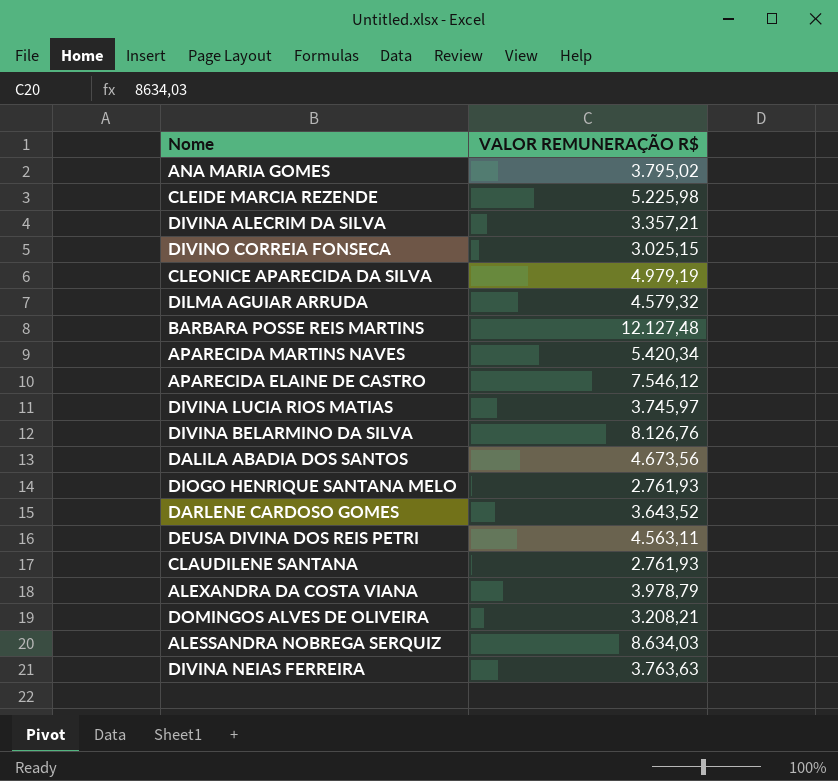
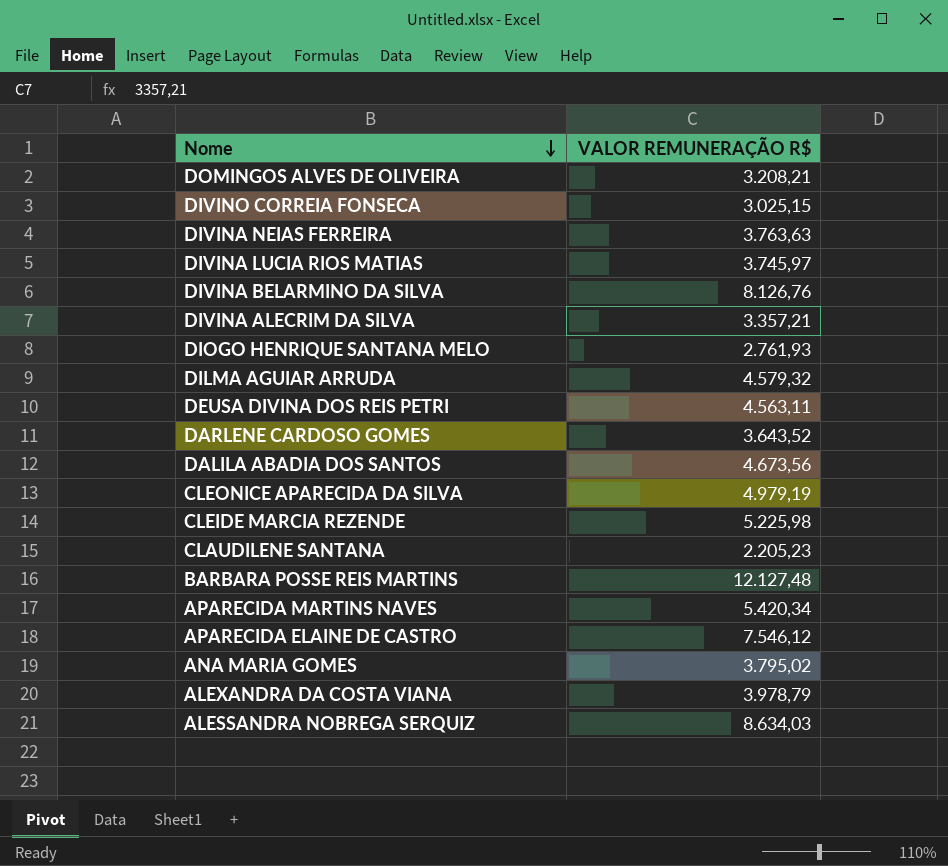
row order: none -> Nome descending
CLAUDILENE SANTANA | VALOR REMUNERAÇÃO R$: 2.761,93 -> 2.205,23

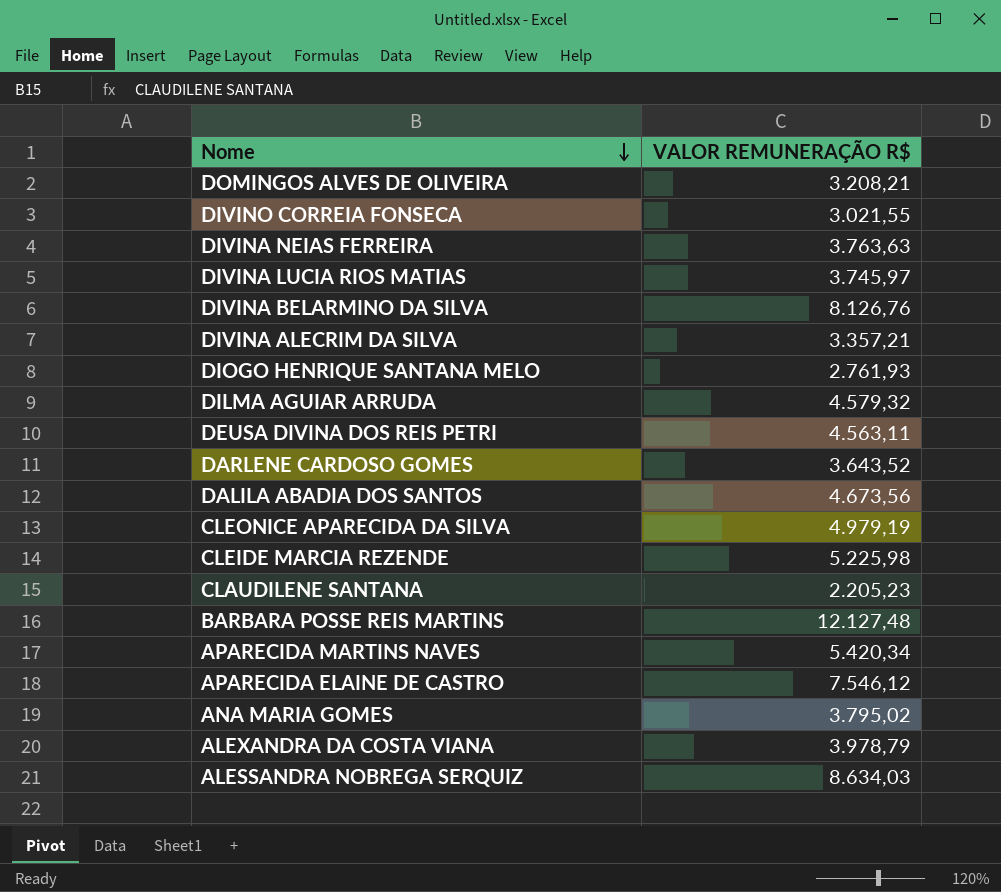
DIVINO CORREIA FONSECA | VALOR REMUNERAÇÃO R$: 3.025,15 -> 3.021,55

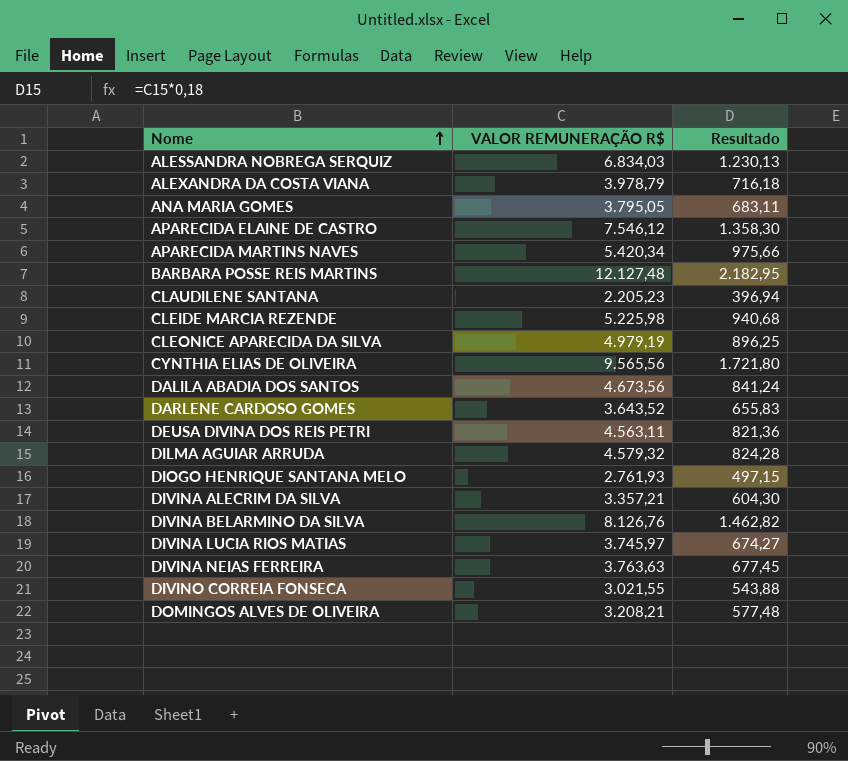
row order: Nome descending -> Nome ascending
column Resultado | formula: none -> [VALOR REMUNERAÇÃO R$] * 0,18
ALESSANDRA NOBREGA SERQUIZ | VALOR REMUNERAÇÃO R$: 8.634,03 -> 6.834,03
ANA MARIA GOMES | VALOR REMUNERAÇÃO R$: 3.795,02 -> 3.795,05
row CYNTHIA ELIAS DE OLIVEIRA: none -> 9.565,56 | 1.721,80

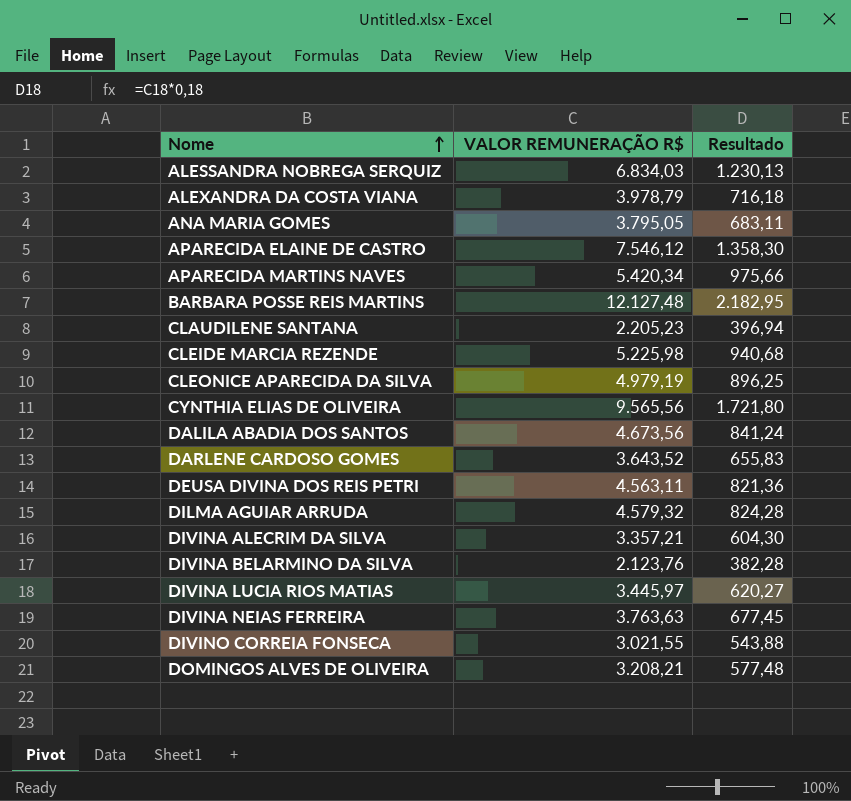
row DIOGO HENRIQUE SANTANA MELO: 2.761,93 | 497,15 -> none
DIVINA BELARMINO DA SILVA | VALOR REMUNERAÇÃO R$: 8.126,76 -> 2.123,76
DIVINA BELARMINO DA SILVA | Resultado: 1.462,82 -> 382,28
DIVINA LUCIA RIOS MATIAS | VALOR REMUNERAÇÃO R$: 3.745,97 -> 3.445,97
DIVINA LUCIA RIOS MATIAS | Resultado: 674,27 -> 620,27

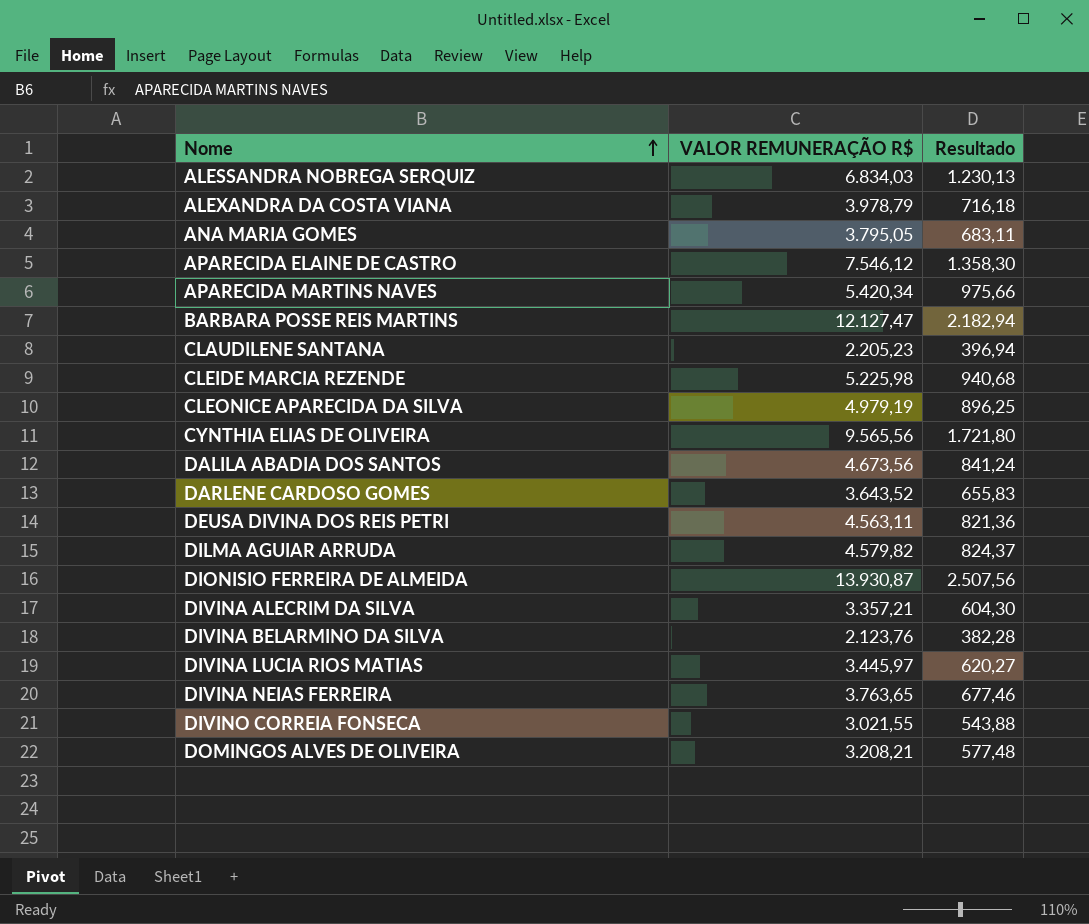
BARBARA POSSE REIS MARTINS | VALOR REMUNERAÇÃO R$: 12.127,48 -> 12.127,47
BARBARA POSSE REIS MARTINS | Resultado: 2.182,95 -> 2.182,94
DILMA AGUIAR ARRUDA | VALOR REMUNERAÇÃO R$: 4.579,32 -> 4.579,82
DILMA AGUIAR ARRUDA | Resultado: 824,28 -> 824,37
row DIONISIO FERREIRA DE ALMEIDA: none -> 13.930,87 | 2.507,56
DIVINA NEIAS FERREIRA | VALOR REMUNERAÇÃO R$: 3.763,63 -> 3.763,65
DIVINA NEIAS FERREIRA | Resultado: 677,45 -> 677,46

